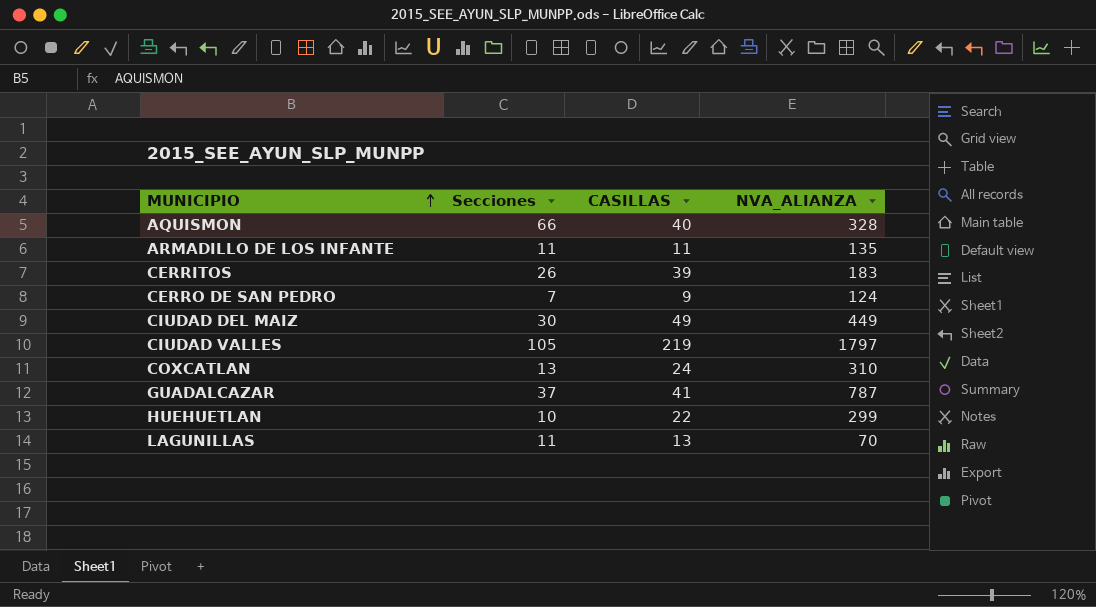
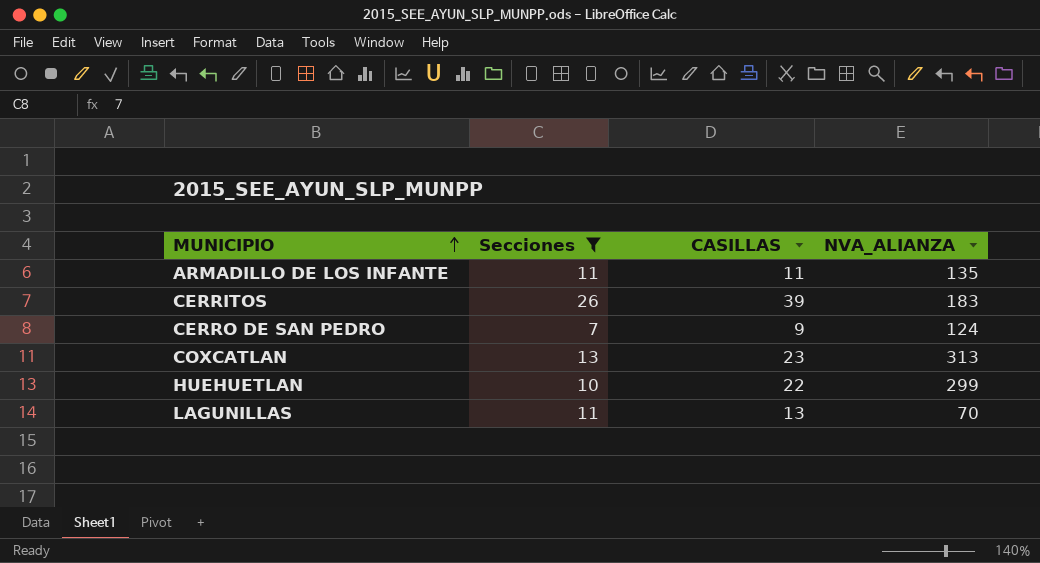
filter: none -> Secciones <= 26
COXCATLAN | CASILLAS: 24 -> 23
COXCATLAN | NVA_ALIANZA: 310 -> 313

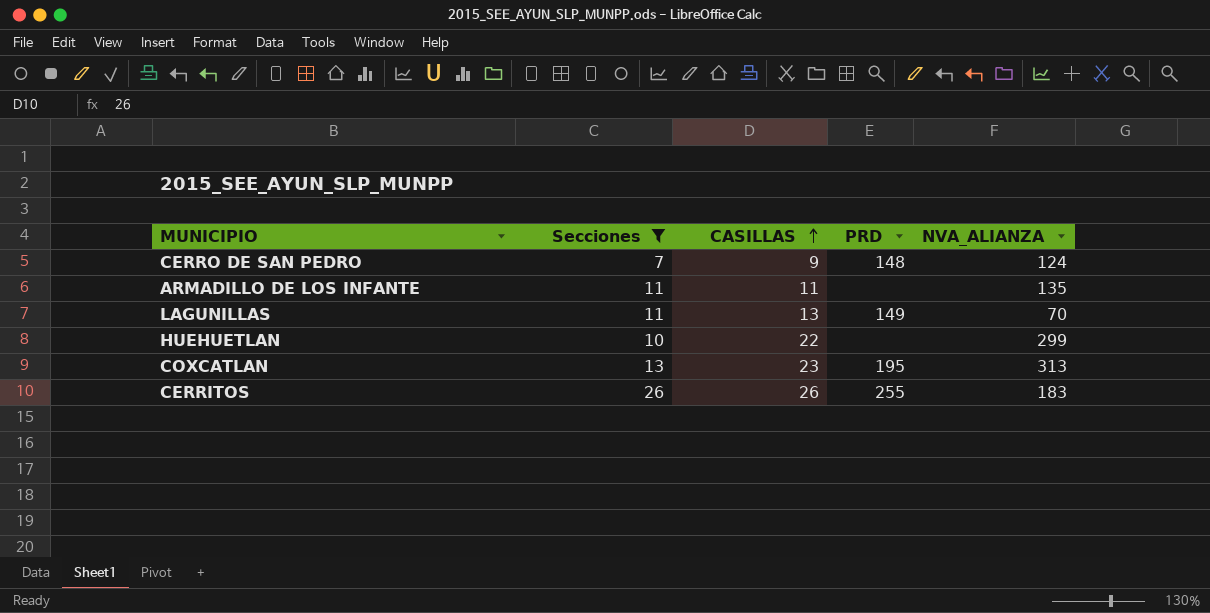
row order: MUNICIPIO ascending -> CASILLAS ascending
column PRD | position: none -> 4
CERRITOS | CASILLAS: 39 -> 26

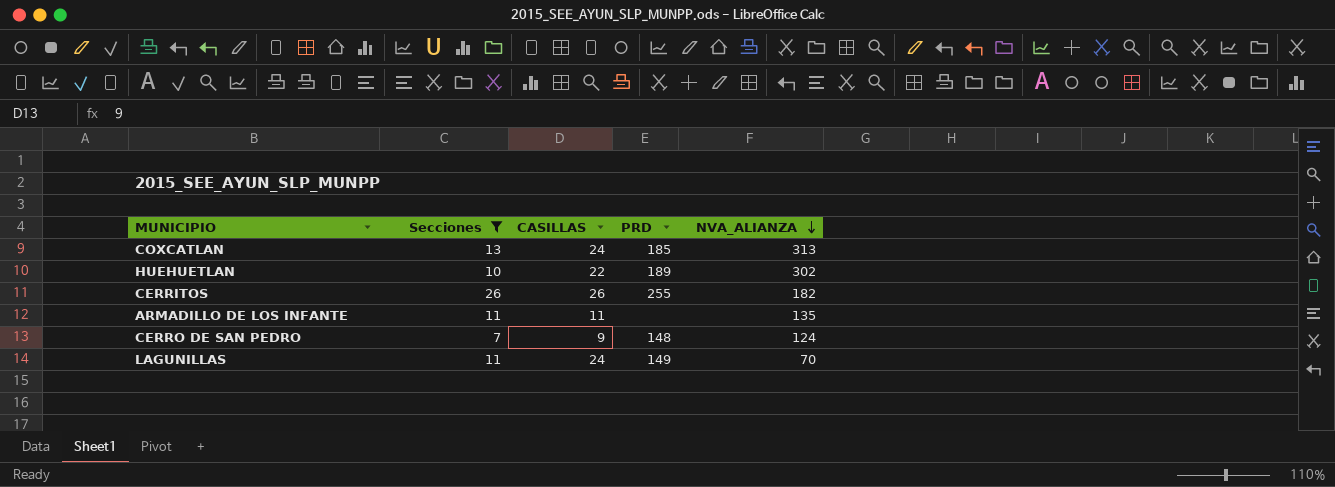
row order: CASILLAS ascending -> NVA_ALIANZA descending
COXCATLAN | CASILLAS: 23 -> 24
COXCATLAN | PRD: 195 -> 185
HUEHUETLAN | PRD: none -> 189
HUEHUETLAN | NVA_ALIANZA: 299 -> 302
CERRITOS | NVA_ALIANZA: 183 -> 182
LAGUNILLAS | CASILLAS: 13 -> 24

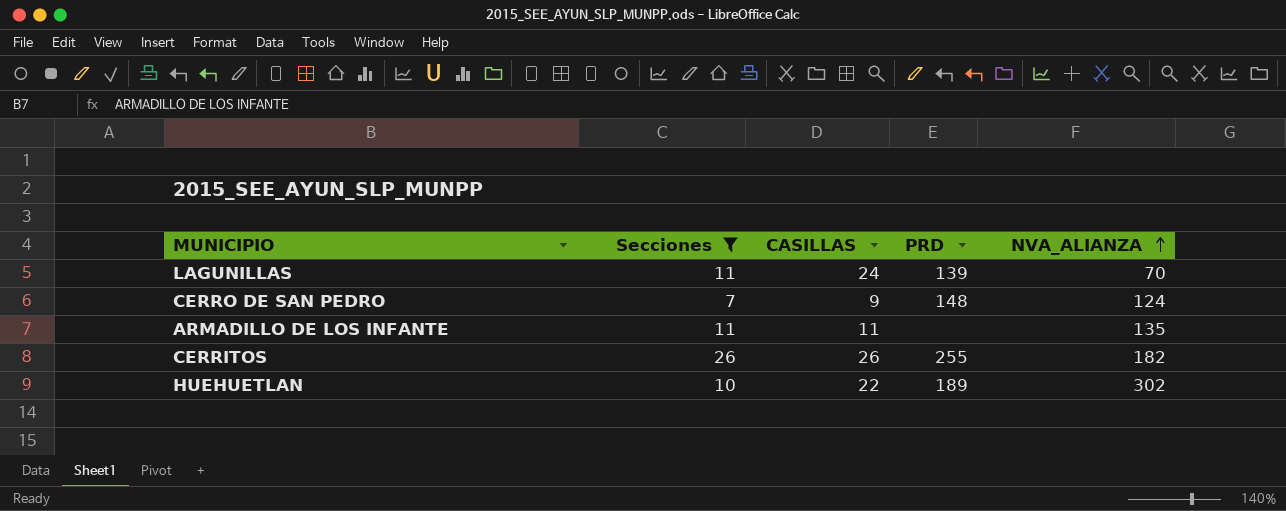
row order: NVA_ALIANZA descending -> NVA_ALIANZA ascending
row COXCATLAN: 13 | 24 | 185 | 313 -> none
LAGUNILLAS | PRD: 149 -> 139

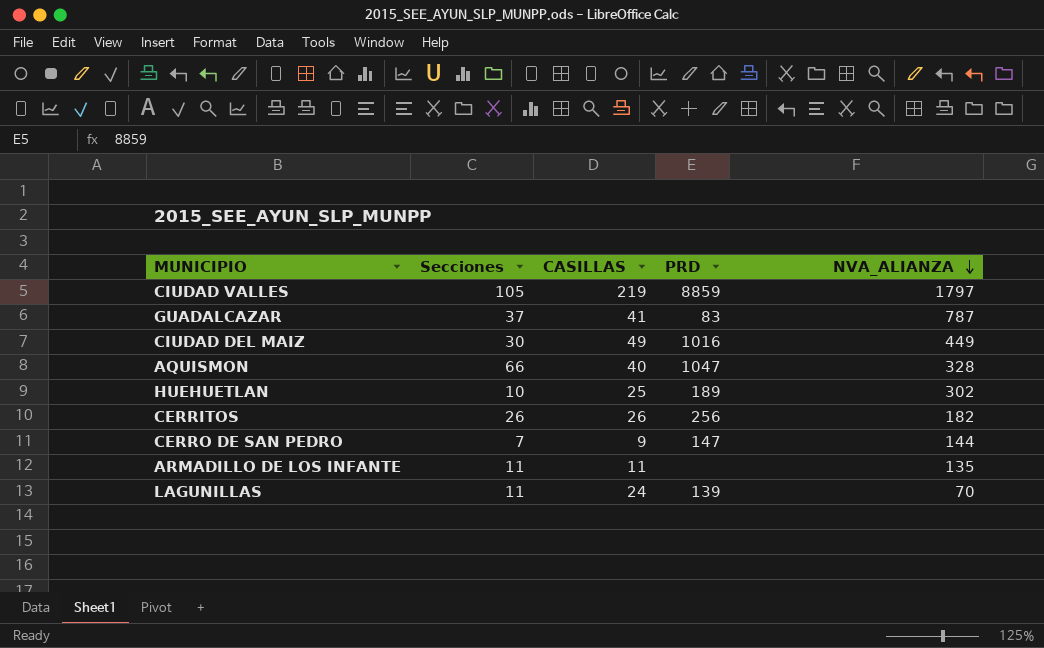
filter: Secciones <= 26 -> none
row order: NVA_ALIANZA ascending -> NVA_ALIANZA descending
HUEHUETLAN | CASILLAS: 22 -> 25
CERRITOS | PRD: 255 -> 256
CERRO DE SAN PEDRO | PRD: 148 -> 147
CERRO DE SAN PEDRO | NVA_ALIANZA: 124 -> 144

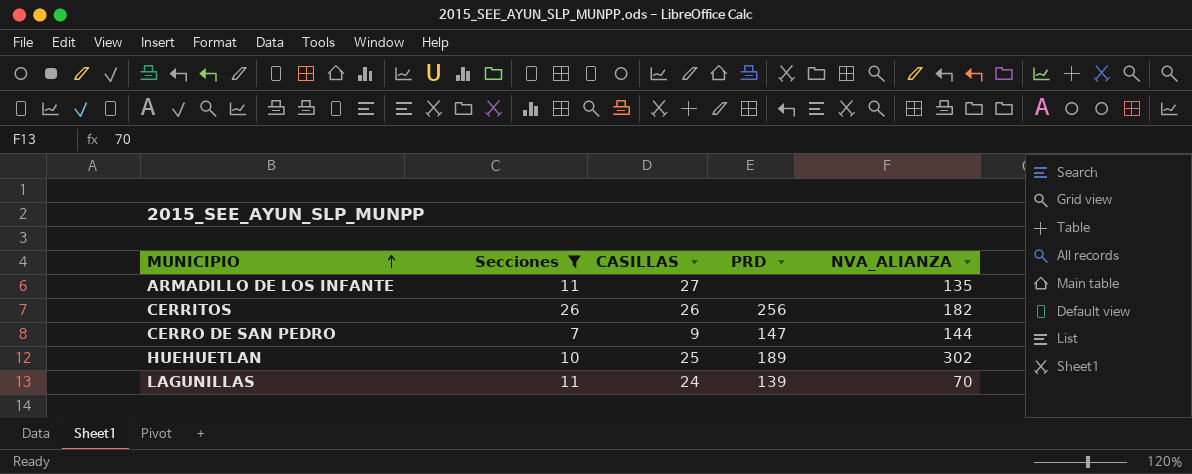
filter: none -> Secciones <= 26
row order: NVA_ALIANZA descending -> MUNICIPIO ascending
ARMADILLO DE LOS INFANTE | CASILLAS: 11 -> 27

